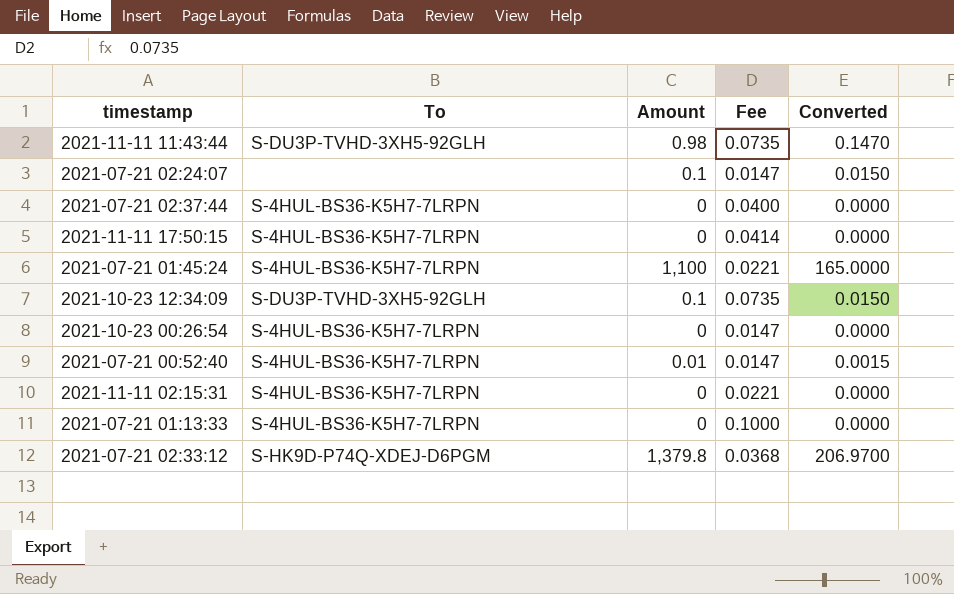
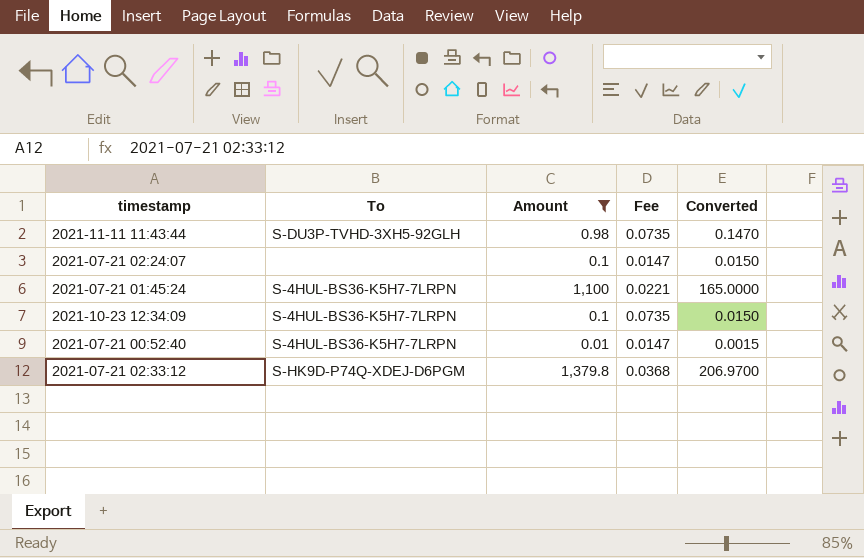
filter: none -> Amount != 0
2021-10-23 12:34:09 | To: S-DU3P-TVHD-3XH5-92GLH -> S-4HUL-BS36-K5H7-7LRPN

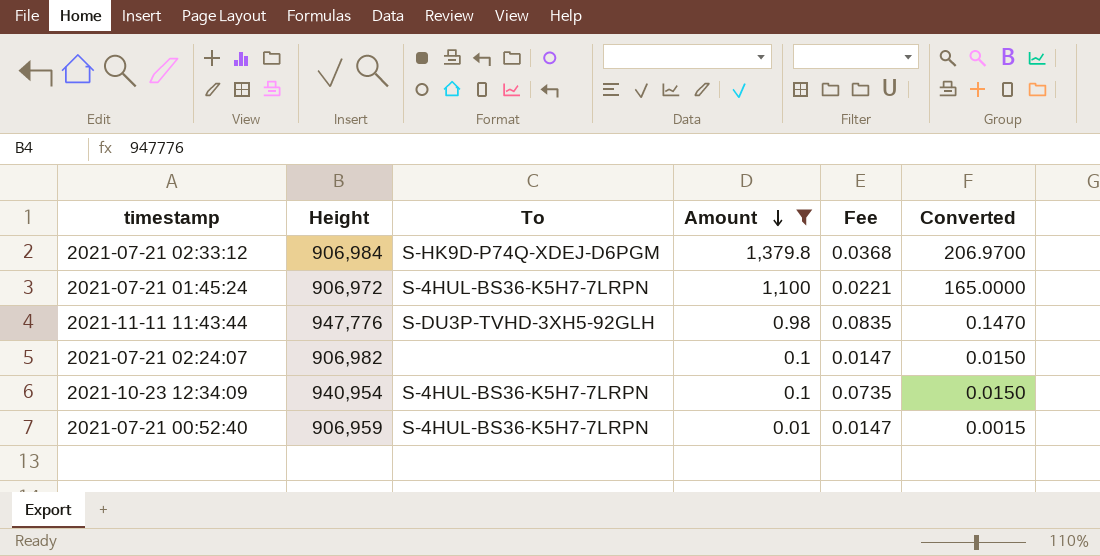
row order: none -> Amount descending
column Height | position: none -> 2
2021-11-11 11:43:44 | Fee: 0.0735 -> 0.0835

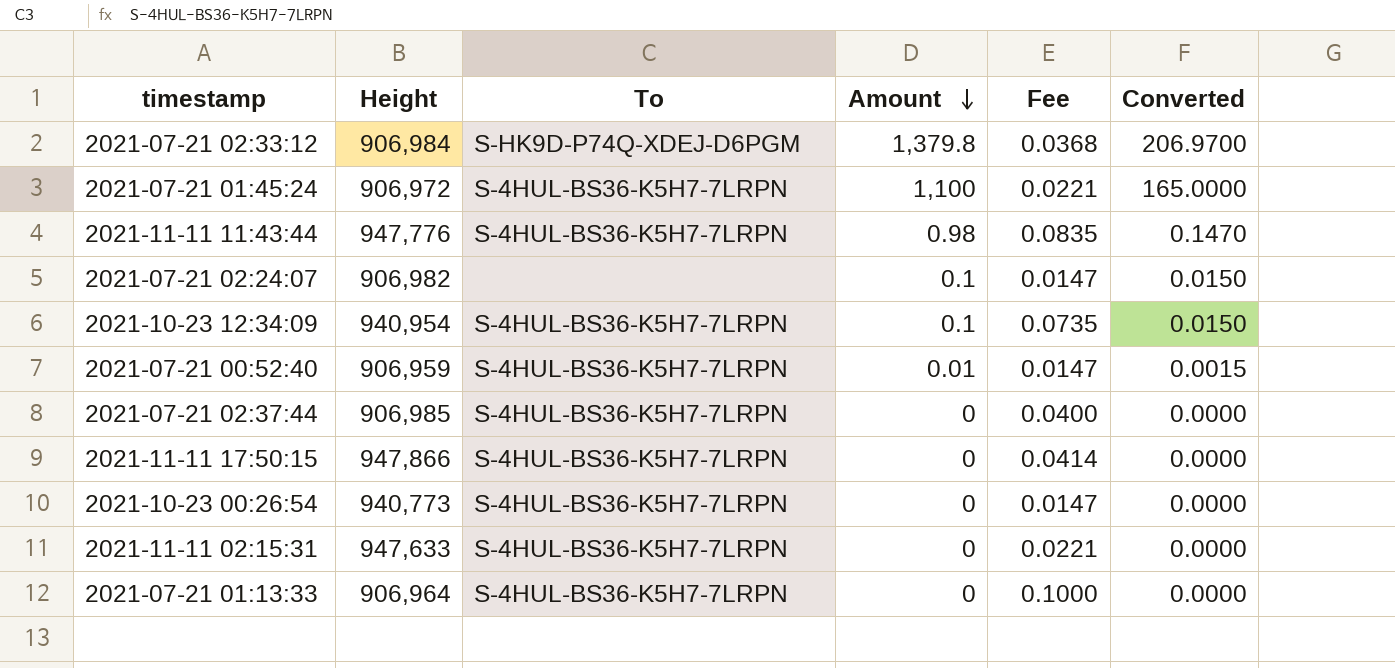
filter: Amount != 0 -> none
2021-11-11 11:43:44 | To: S-DU3P-TVHD-3XH5-92GLH -> S-4HUL-BS36-K5H7-7LRPN

